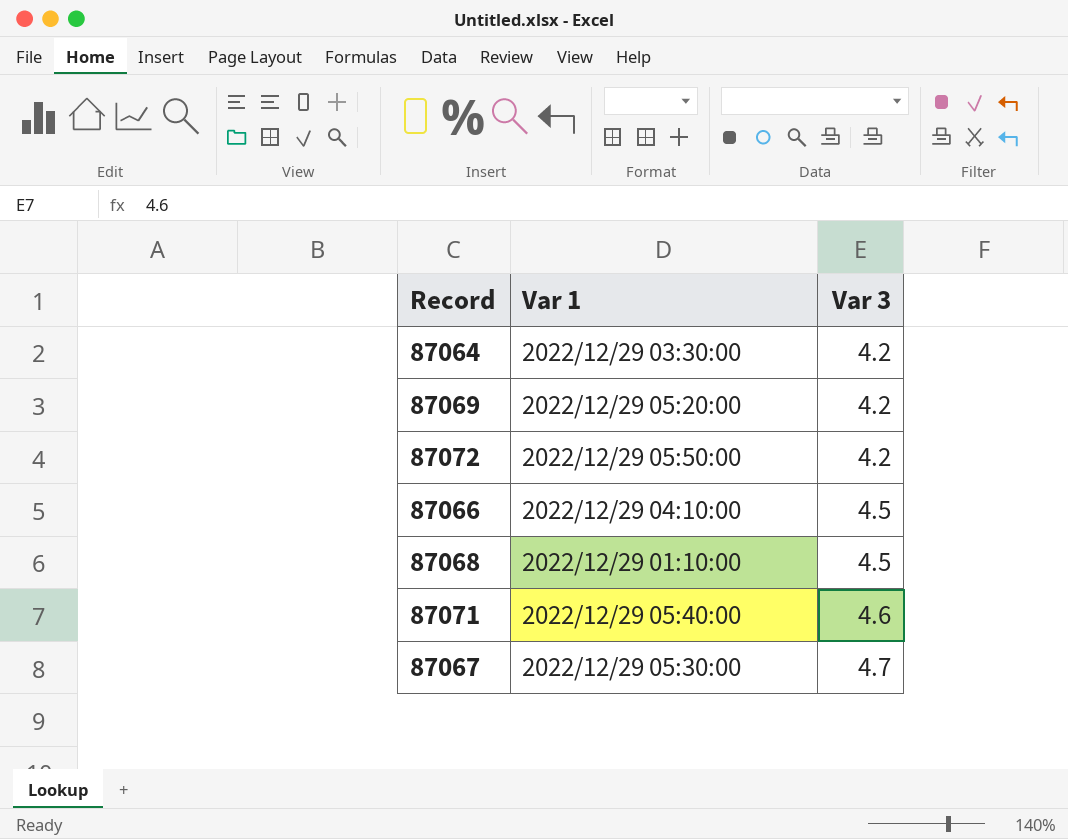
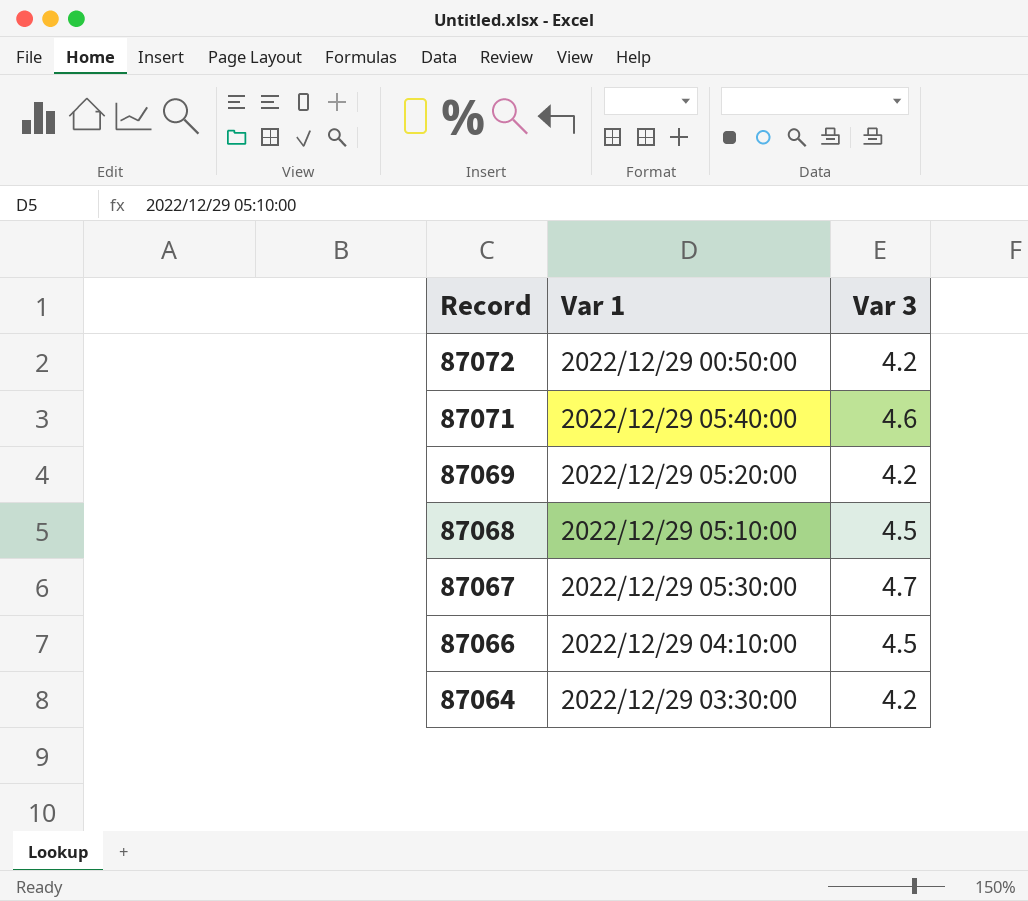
row order: Var 3 ascending -> Record descending
87072 | Var 1: 2022/12/29 05:50:00 -> 2022/12/29 00:50:00
87068 | Var 1: 2022/12/29 01:10:00 -> 2022/12/29 05:10:00

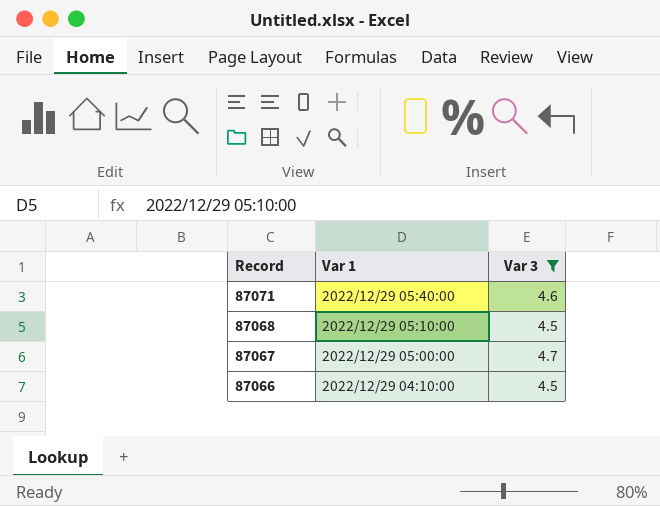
filter: none -> Var 3 != 4.2
87067 | Var 1: 2022/12/29 05:30:00 -> 2022/12/29 05:00:00

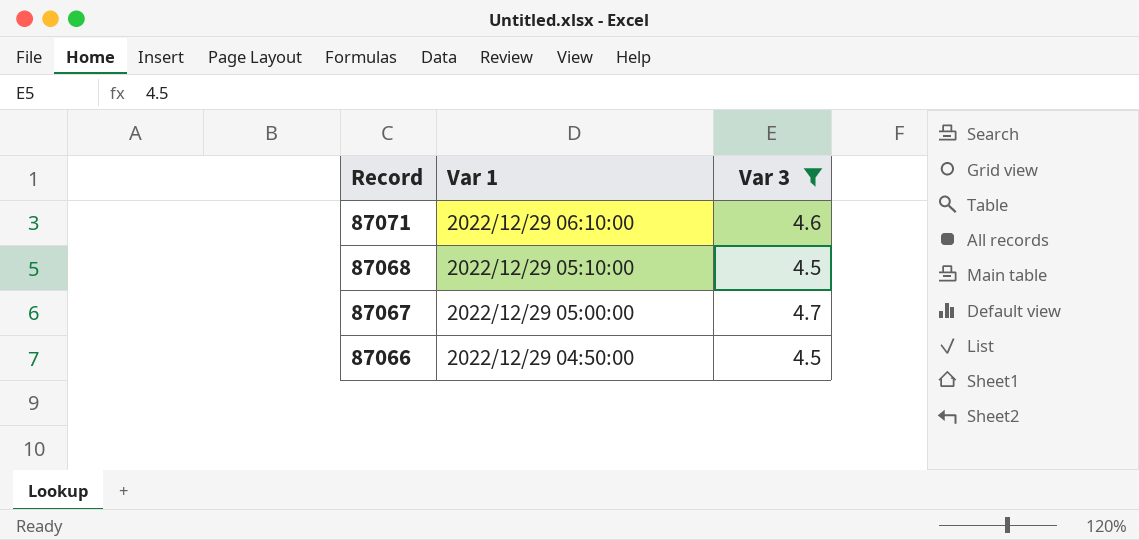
87071 | Var 1: 2022/12/29 05:40:00 -> 2022/12/29 06:10:00
87066 | Var 1: 2022/12/29 04:10:00 -> 2022/12/29 04:50:00

